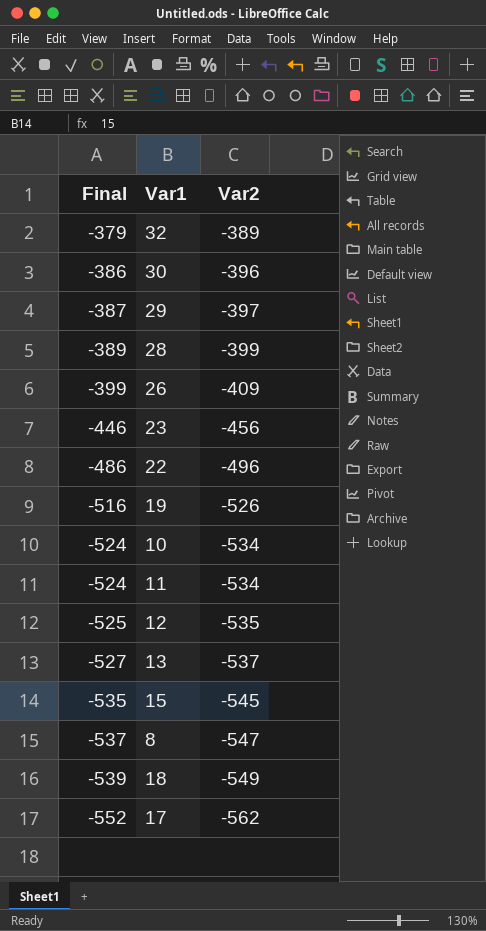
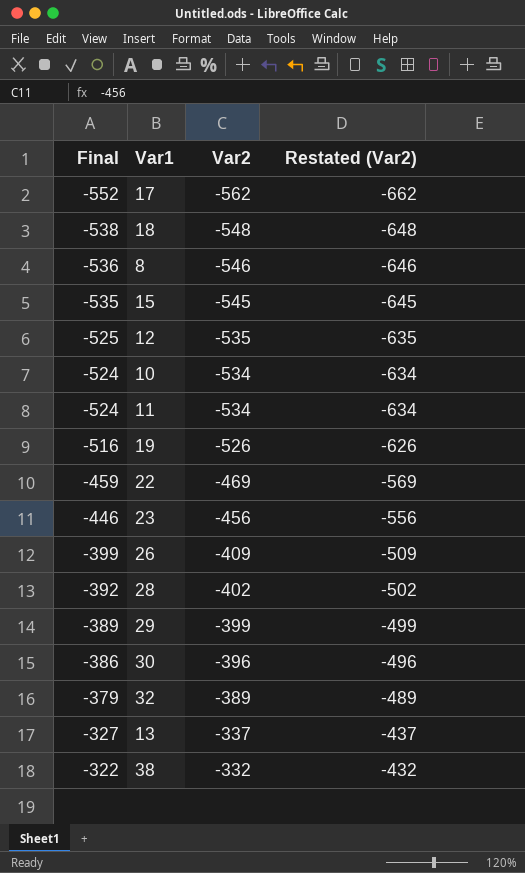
row order: Final descending -> Final ascending
column Restated (Var2) | formula: none -> [Var2] - 100
18 | Final: -539 -> -538
18 | Var2: -549 -> -548
8 | Final: -537 -> -536
8 | Var2: -547 -> -546
22 | Final: -486 -> -459
22 | Var2: -496 -> -469
28 | Final: -389 -> -392
28 | Var2: -399 -> -402
29 | Final: -387 -> -389
29 | Var2: -397 -> -399
13 | Final: -527 -> -327
13 | Var2: -537 -> -337
row 38: none -> -322 | -332 | -432

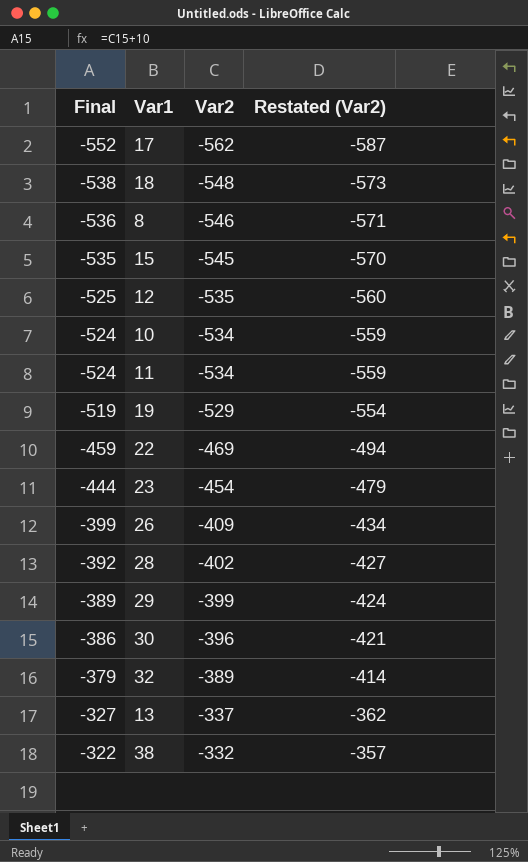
column Restated (Var2) | formula: [Var2] - 100 -> [Var2] - 25
19 | Final: -516 -> -519
19 | Var2: -526 -> -529
23 | Final: -446 -> -444
23 | Var2: -456 -> -454

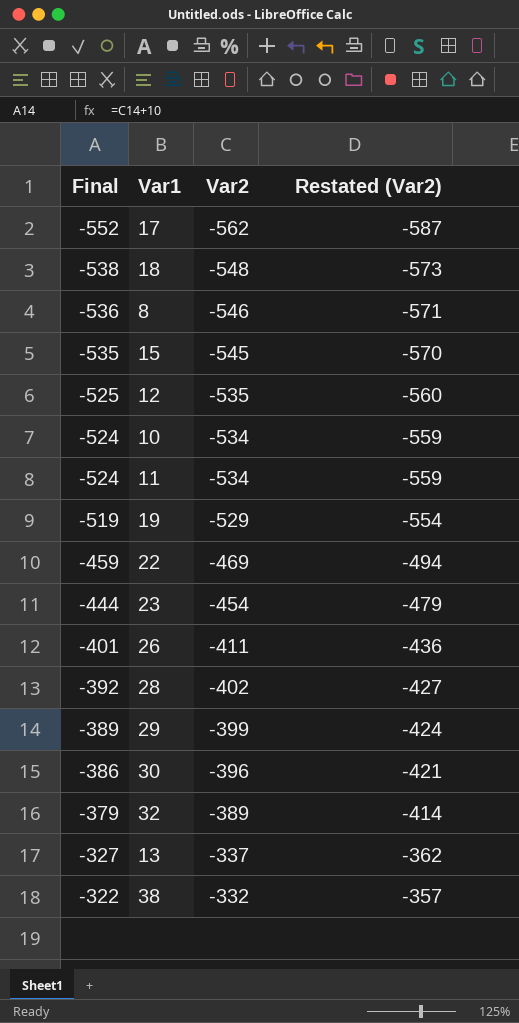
26 | Final: -399 -> -401
26 | Var2: -409 -> -411
26 | Restated (Var2): -434 -> -436

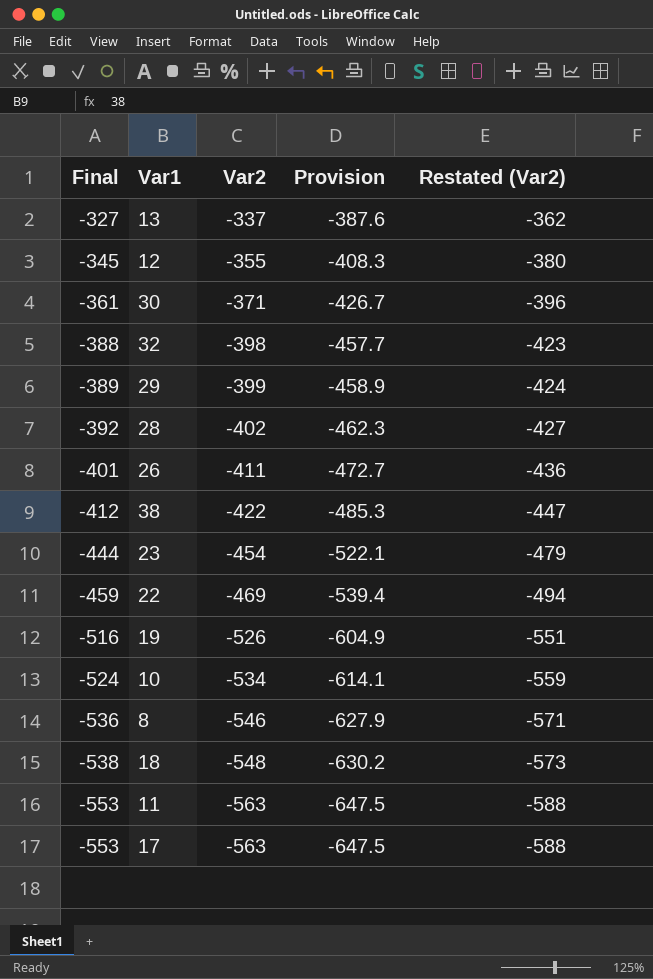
row order: Final ascending -> Final descending
column Provision | formula: none -> [Var2] * 1.15
row 15: -535 | -545 | -570 -> none
12 | Final: -525 -> -345
12 | Var2: -535 -> -355
12 | Restated (Var2): -560 -> -380
30 | Final: -386 -> -361
30 | Var2: -396 -> -371
30 | Restated (Var2): -421 -> -396
32 | Final: -379 -> -388
32 | Var2: -389 -> -398
32 | Restated (Var2): -414 -> -423
38 | Final: -322 -> -412
38 | Var2: -332 -> -422
38 | Restated (Var2): -357 -> -447
19 | Final: -519 -> -516
19 | Var2: -529 -> -526
19 | Restated (Var2): -554 -> -551
11 | Final: -524 -> -553
11 | Var2: -534 -> -563
11 | Restated (Var2): -559 -> -588
17 | Final: -552 -> -553
17 | Var2: -562 -> -563
17 | Restated (Var2): -587 -> -588

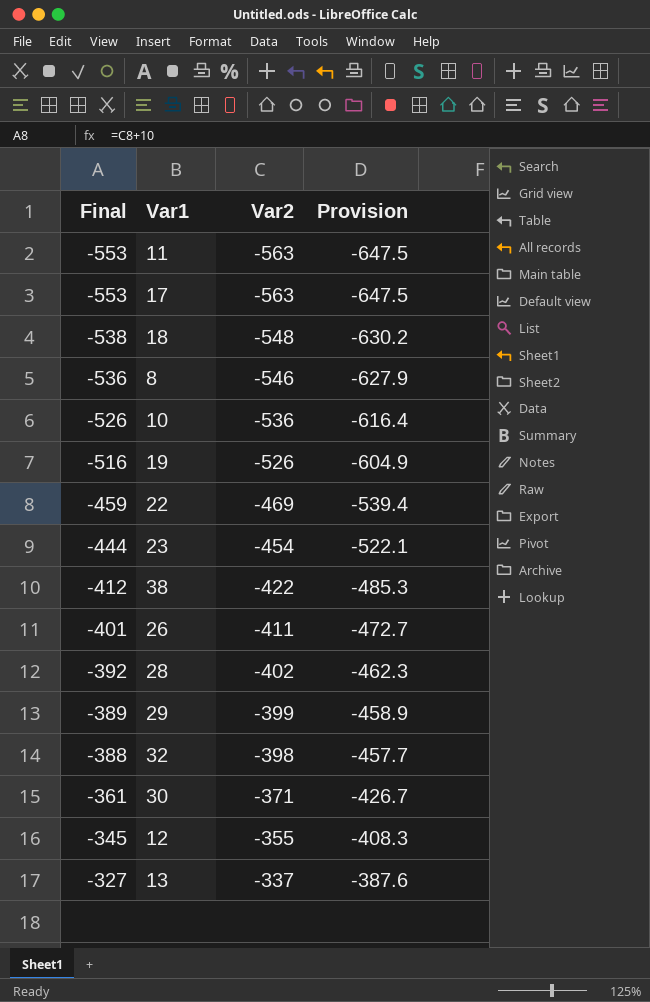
row order: Final descending -> Final ascending
column Restated (Var2) | formula: [Var2] - 25 -> none
10 | Final: -524 -> -526
10 | Var2: -534 -> -536
10 | Provision: -614.1 -> -616.4

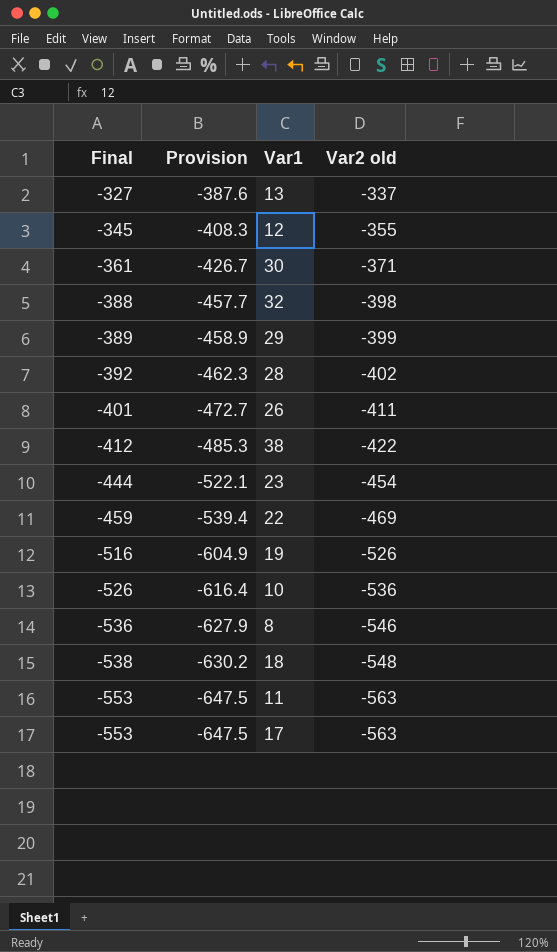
row order: Final ascending -> Final descending
column Provision | position: 4 -> 2
column name: Var2 -> Var2 old

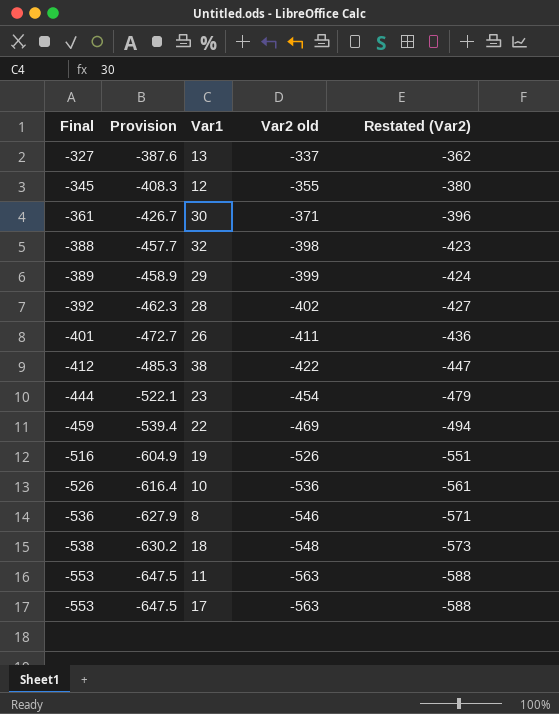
column Restated (Var2) | formula: none -> [Var2 old] - 25

